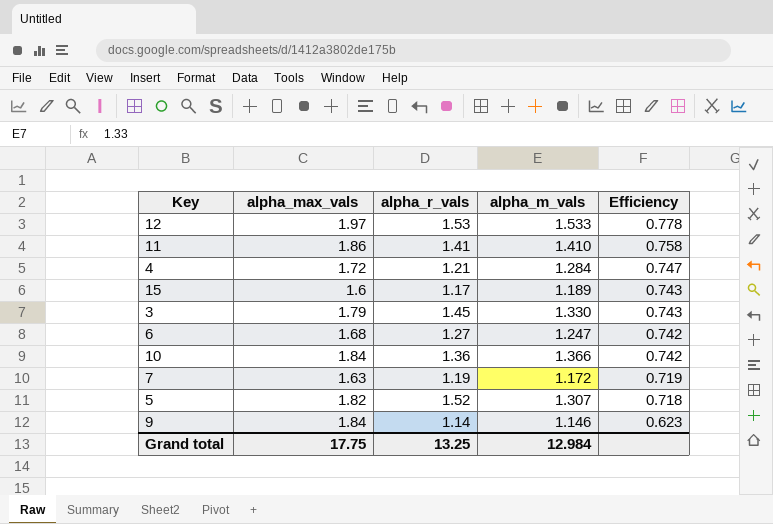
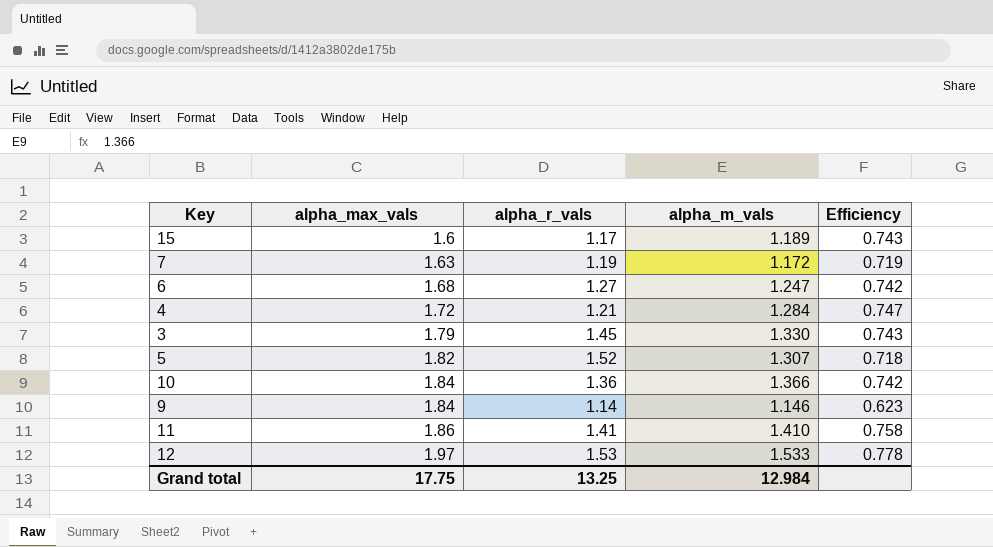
row order: Efficiency descending -> alpha_max_vals ascending

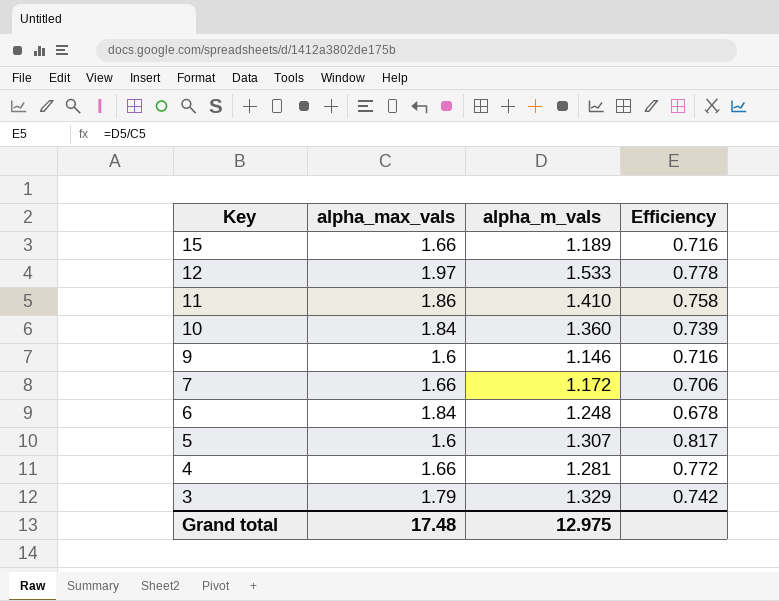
row order: alpha_max_vals ascending -> Key descending
column alpha_r_vals | position: 3 -> none
15 | alpha_max_vals: 1.6 -> 1.66
15 | Efficiency: 0.743 -> 0.716
10 | alpha_m_vals: 1.366 -> 1.360
10 | Efficiency: 0.742 -> 0.739
9 | alpha_max_vals: 1.84 -> 1.6
9 | Efficiency: 0.623 -> 0.716
7 | alpha_max_vals: 1.63 -> 1.66
7 | Efficiency: 0.719 -> 0.706
6 | alpha_max_vals: 1.68 -> 1.84
6 | alpha_m_vals: 1.247 -> 1.248
6 | Efficiency: 0.742 -> 0.678
5 | alpha_max_vals: 1.82 -> 1.6
5 | Efficiency: 0.718 -> 0.817
4 | alpha_max_vals: 1.72 -> 1.66
4 | alpha_m_vals: 1.284 -> 1.281
4 | Efficiency: 0.747 -> 0.772
3 | alpha_m_vals: 1.330 -> 1.329
3 | Efficiency: 0.743 -> 0.742
Grand total | alpha_max_vals: 17.75 -> 17.48
Grand total | alpha_m_vals: 12.984 -> 12.975

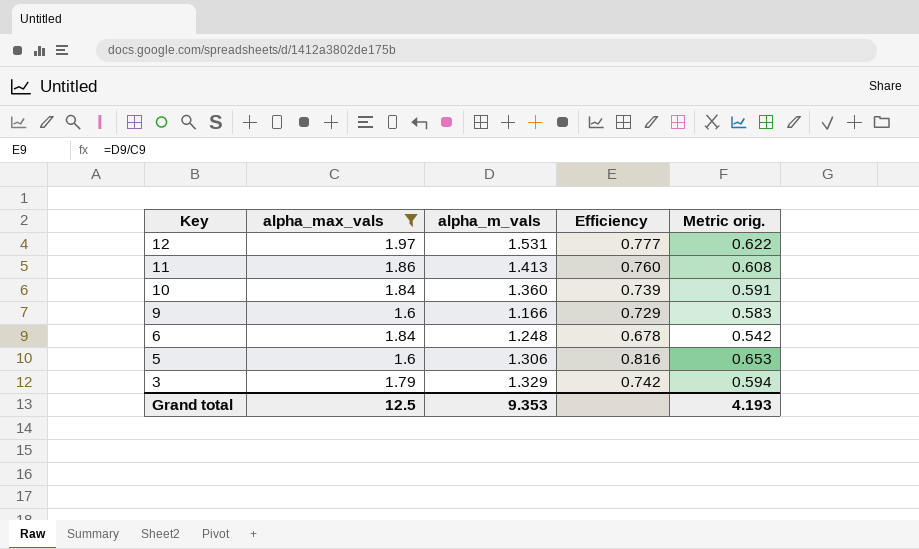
filter: none -> alpha_max_vals != 1.66
column Metric orig. | formula: none -> [Efficiency] * 0.8
12 | alpha_m_vals: 1.533 -> 1.531
12 | Efficiency: 0.778 -> 0.777
11 | alpha_m_vals: 1.410 -> 1.413
11 | Efficiency: 0.758 -> 0.760
9 | alpha_m_vals: 1.146 -> 1.166
9 | Efficiency: 0.716 -> 0.729
5 | alpha_m_vals: 1.307 -> 1.306
5 | Efficiency: 0.817 -> 0.816
Grand total | alpha_max_vals: 17.48 -> 12.5
Grand total | alpha_m_vals: 12.975 -> 9.353

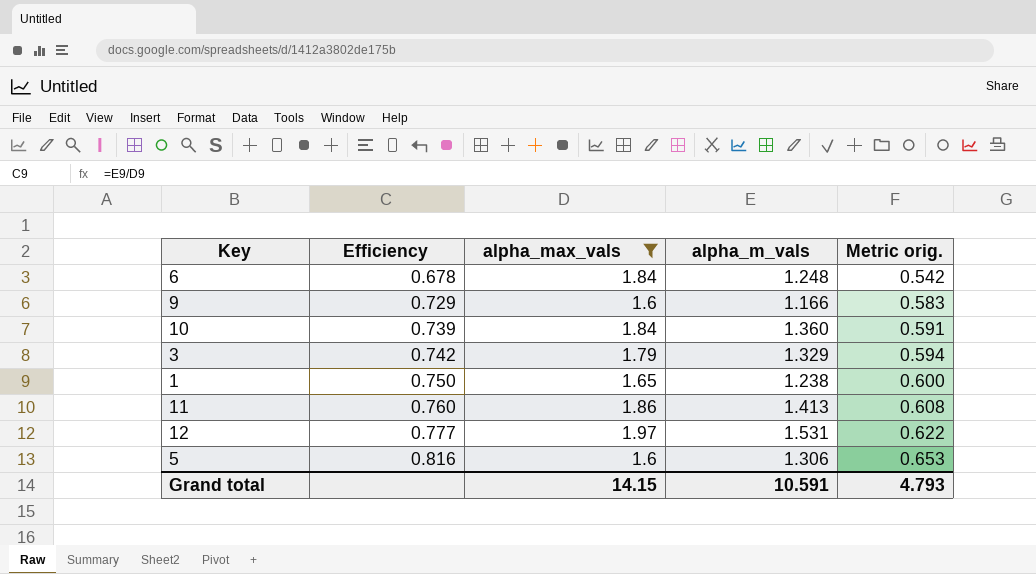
row order: Key descending -> Efficiency ascending
column Efficiency | position: 4 -> 2
row 1: none -> 0.750 | 1.65 | 1.238 | 0.600
Grand total | alpha_max_vals: 12.5 -> 14.15
Grand total | alpha_m_vals: 9.353 -> 10.591
Grand total | Metric orig.: 4.193 -> 4.793

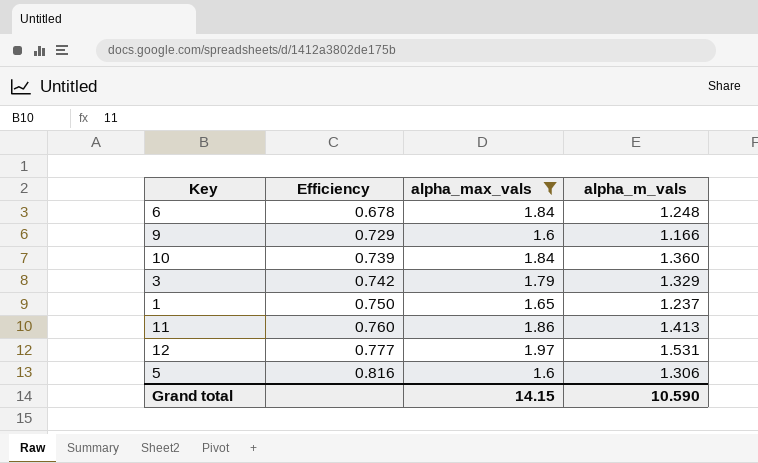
column Metric orig. | formula: [Efficiency] * 0.8 -> none
1 | alpha_m_vals: 1.238 -> 1.237
Grand total | alpha_m_vals: 10.591 -> 10.590

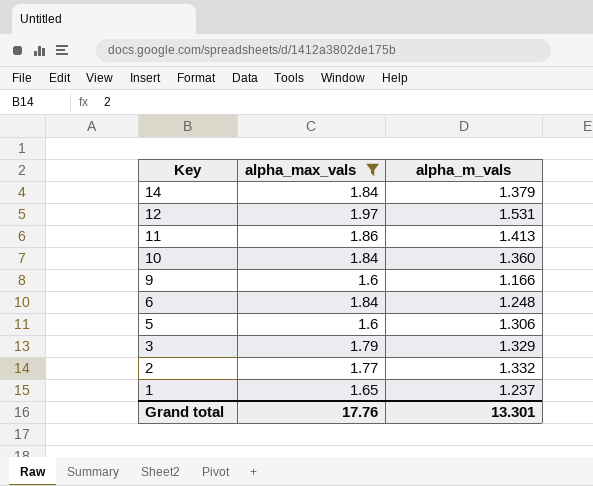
row order: Efficiency ascending -> Key descending
column Efficiency | formula: [alpha_m_vals] / [alpha_max_vals] -> none
row 14: none -> 1.84 | 1.379
row 2: none -> 1.77 | 1.332
Grand total | alpha_max_vals: 14.15 -> 17.76
Grand total | alpha_m_vals: 10.590 -> 13.301

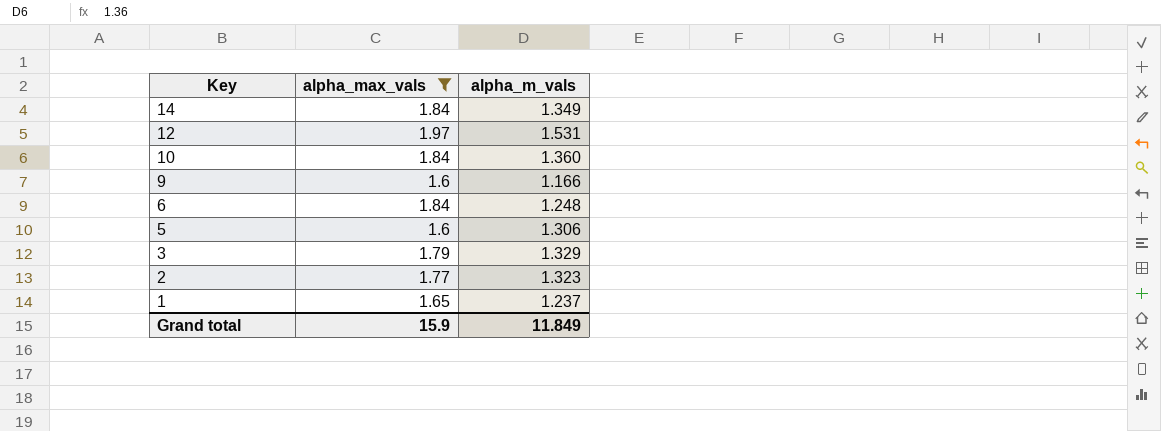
row 11: 1.86 | 1.413 -> none
14 | alpha_m_vals: 1.379 -> 1.349
2 | alpha_m_vals: 1.332 -> 1.323
Grand total | alpha_max_vals: 17.76 -> 15.9
Grand total | alpha_m_vals: 13.301 -> 11.849

